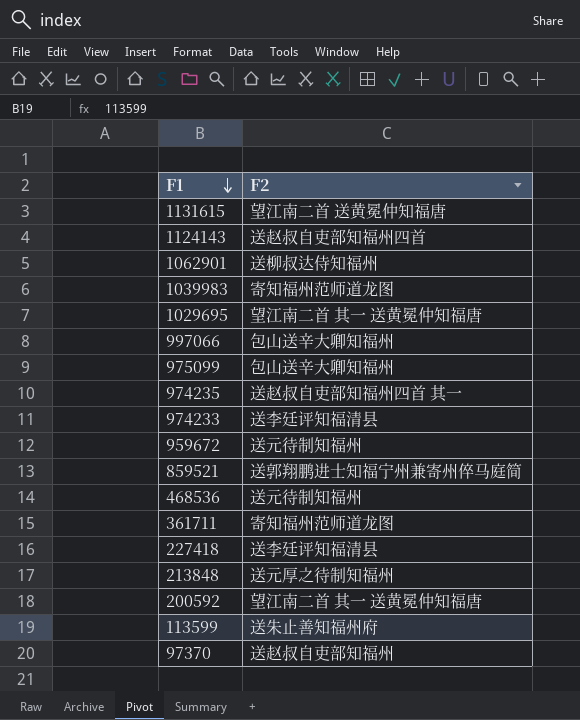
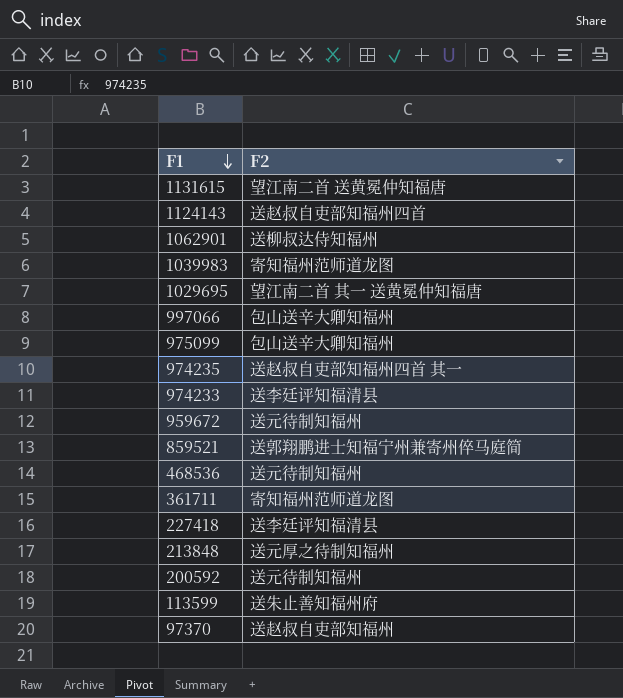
200592 | F2: 望江南二首 其一 送黄冕仲知福唐 -> 送元待制知福州

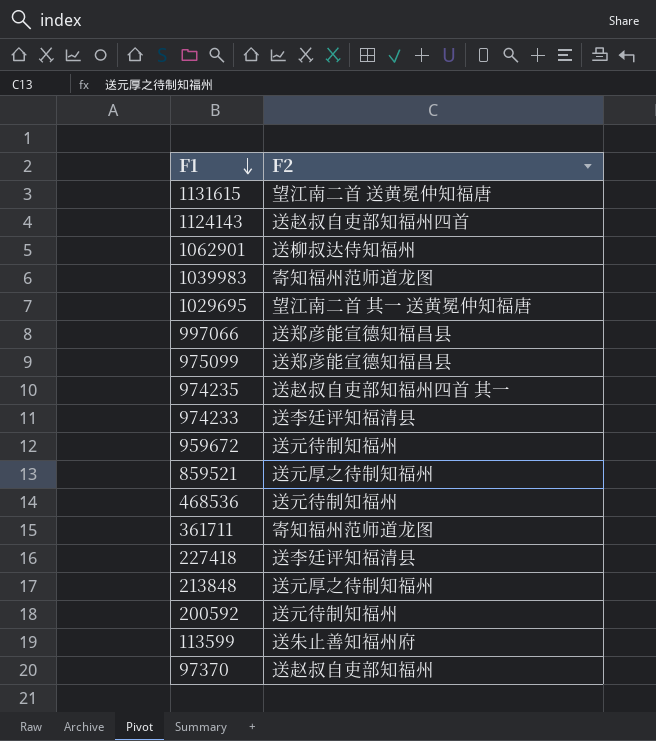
997066 | F2: 包山送辛大卿知福州 -> 送郑彦能宣德知福昌县
975099 | F2: 包山送辛大卿知福州 -> 送郑彦能宣德知福昌县
859521 | F2: 送郭翔鹏进士知福宁州兼寄州倅马庭简 -> 送元厚之待制知福州

